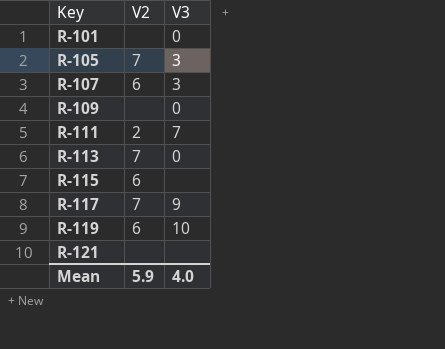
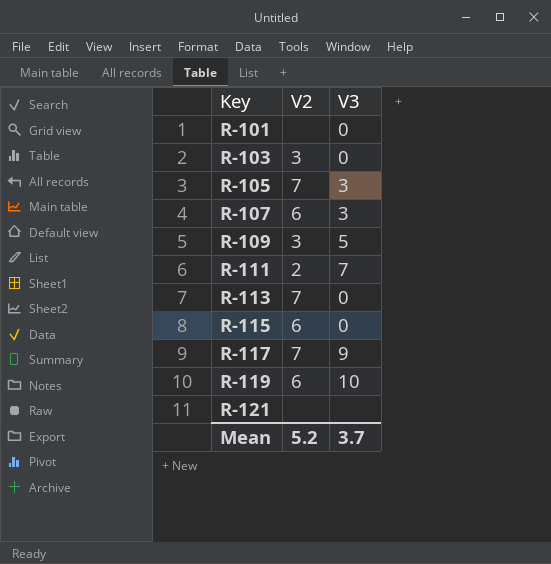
row R-103: none -> 3 | 0
R-109 | V2: none -> 3
R-109 | V3: 0 -> 5
R-115 | V3: none -> 0
Mean | V2: 5.9 -> 5.2
Mean | V3: 4.0 -> 3.7

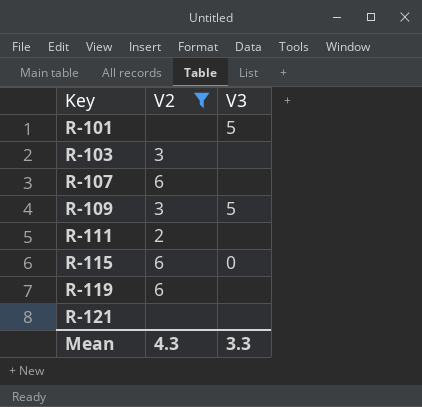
filter: none -> V2 != 7
R-101 | V3: 0 -> 5
R-103 | V3: 0 -> none
R-107 | V3: 3 -> none
R-111 | V3: 7 -> none
R-119 | V3: 10 -> none
Mean | V2: 5.2 -> 4.3
Mean | V3: 3.7 -> 3.3

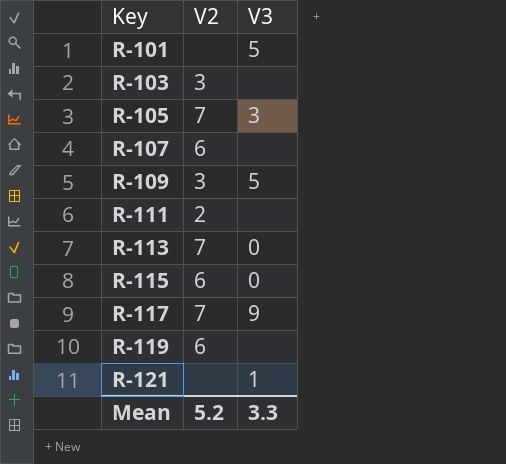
filter: V2 != 7 -> none
R-121 | V3: none -> 1
Mean | V2: 4.3 -> 5.2

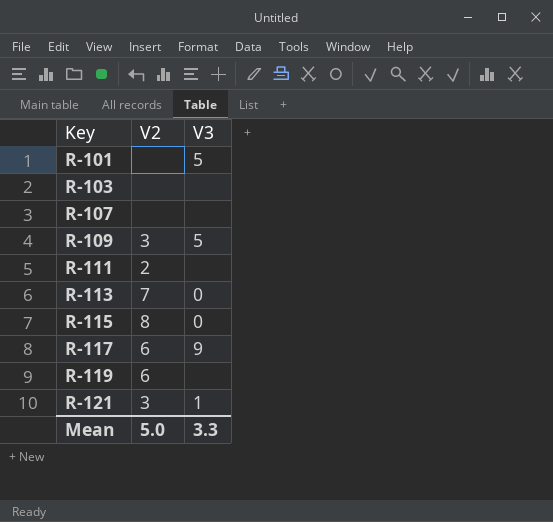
row R-105: 7 | 3 -> none
R-103 | V2: 3 -> none
R-107 | V2: 6 -> none
R-115 | V2: 6 -> 8
R-117 | V2: 7 -> 6
R-121 | V2: none -> 3
Mean | V2: 5.2 -> 5.0

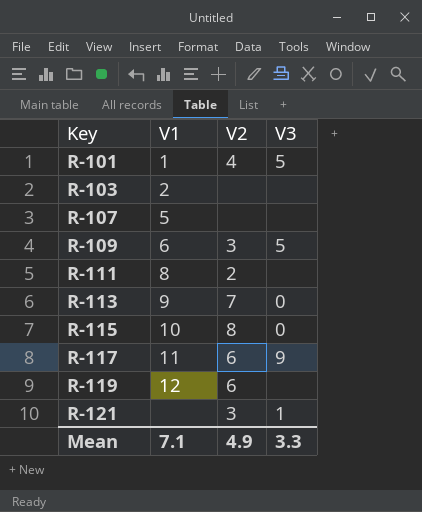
column V1 | position: none -> 2
R-101 | V2: none -> 4
Mean | V2: 5.0 -> 4.9

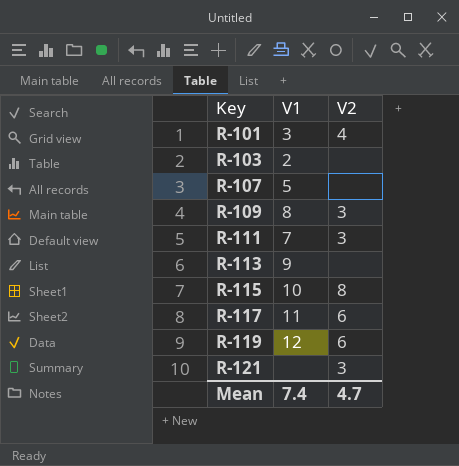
column V3 | position: 4 -> none
R-101 | V1: 1 -> 3
R-109 | V1: 6 -> 8
R-111 | V1: 8 -> 7
R-111 | V2: 2 -> 3
R-113 | V2: 7 -> none
Mean | V1: 7.1 -> 7.4
Mean | V2: 4.9 -> 4.7

